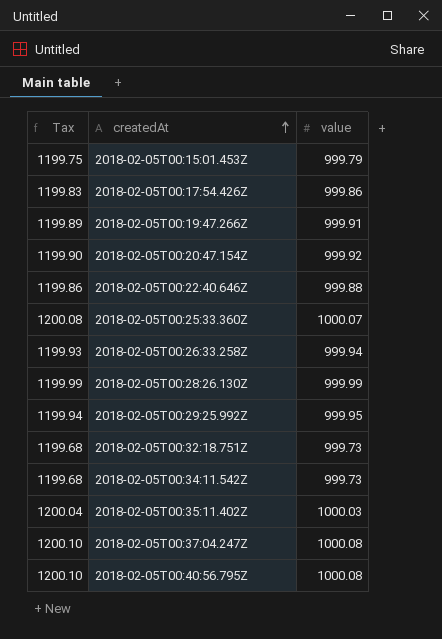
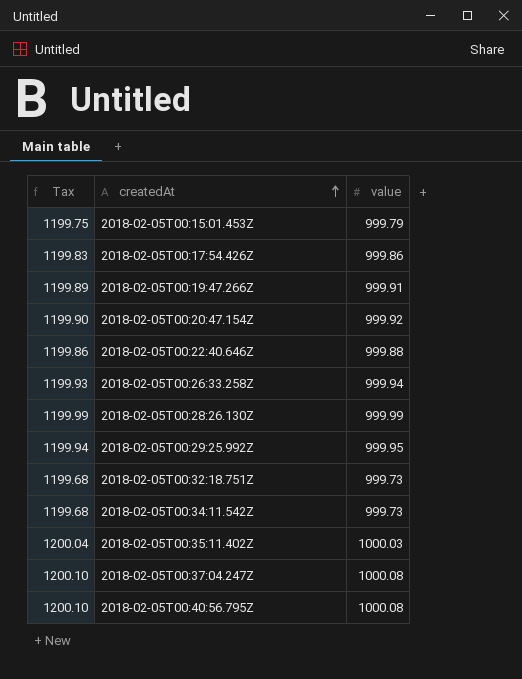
row 2018-02-05T00:25:33.360Z: 1200.08 | 1000.07 -> none

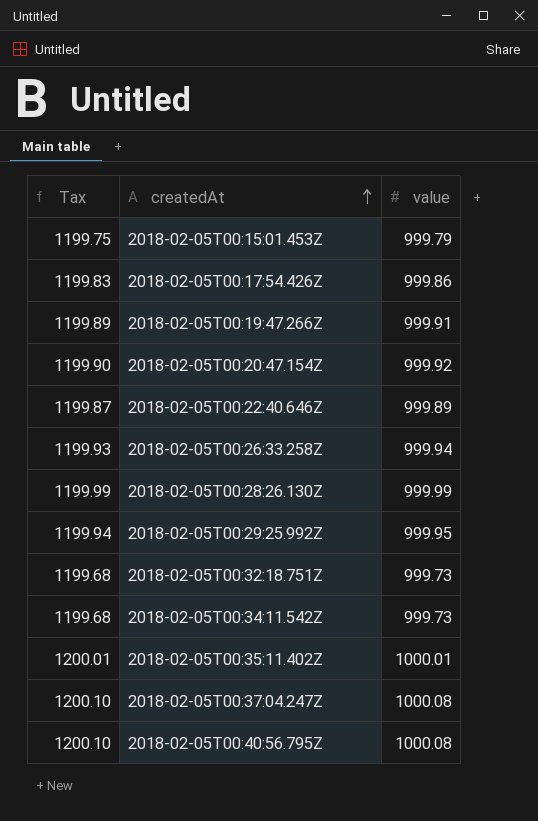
2018-02-05T00:22:40.646Z | Tax: 1199.86 -> 1199.87
2018-02-05T00:22:40.646Z | value: 999.88 -> 999.89
2018-02-05T00:35:11.402Z | Tax: 1200.04 -> 1200.01
2018-02-05T00:35:11.402Z | value: 1000.03 -> 1000.01

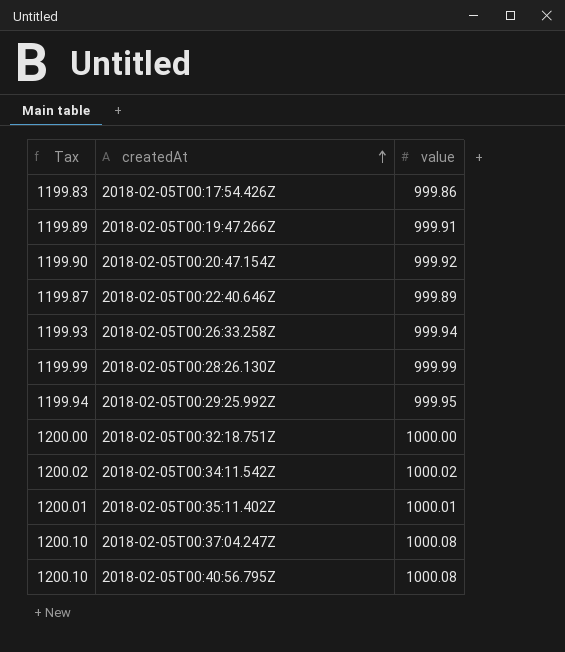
row 2018-02-05T00:15:01.453Z: 1199.75 | 999.79 -> none
2018-02-05T00:32:18.751Z | Tax: 1199.68 -> 1200.00
2018-02-05T00:32:18.751Z | value: 999.73 -> 1000.00
2018-02-05T00:34:11.542Z | Tax: 1199.68 -> 1200.02
2018-02-05T00:34:11.542Z | value: 999.73 -> 1000.02

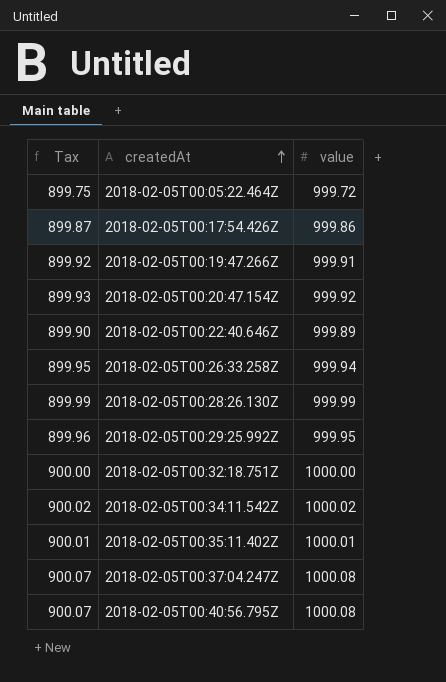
column Tax | formula: [value] * 1.2 -> [value] * 0.9
row 2018-02-05T00:05:22.464Z: none -> 899.75 | 999.72

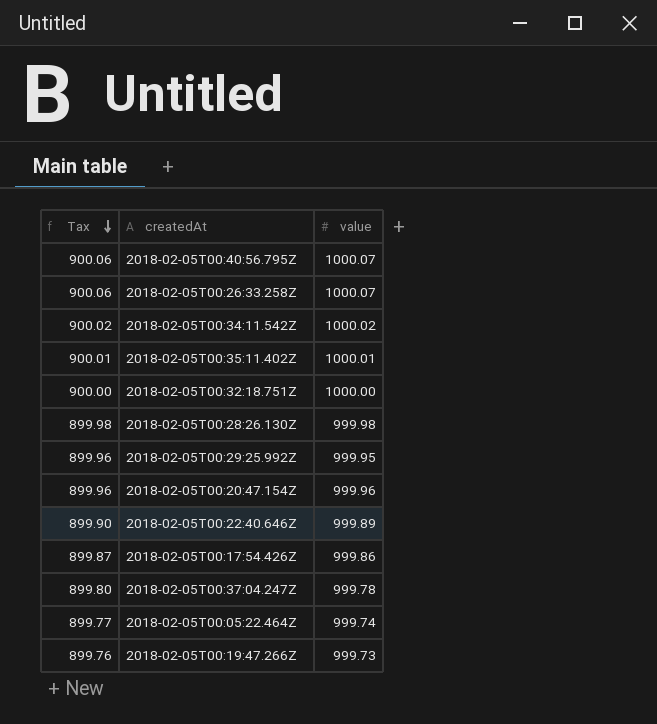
row order: createdAt ascending -> Tax descending
2018-02-05T00:40:56.795Z | Tax: 900.07 -> 900.06
2018-02-05T00:40:56.795Z | value: 1000.08 -> 1000.07
2018-02-05T00:26:33.258Z | Tax: 899.95 -> 900.06
2018-02-05T00:26:33.258Z | value: 999.94 -> 1000.07
2018-02-05T00:28:26.130Z | Tax: 899.99 -> 899.98
2018-02-05T00:28:26.130Z | value: 999.99 -> 999.98
2018-02-05T00:20:47.154Z | Tax: 899.93 -> 899.96
2018-02-05T00:20:47.154Z | value: 999.92 -> 999.96
2018-02-05T00:37:04.247Z | Tax: 900.07 -> 899.80
2018-02-05T00:37:04.247Z | value: 1000.08 -> 999.78
2018-02-05T00:05:22.464Z | Tax: 899.75 -> 899.77
2018-02-05T00:05:22.464Z | value: 999.72 -> 999.74
2018-02-05T00:19:47.266Z | Tax: 899.92 -> 899.76
2018-02-05T00:19:47.266Z | value: 999.91 -> 999.73

